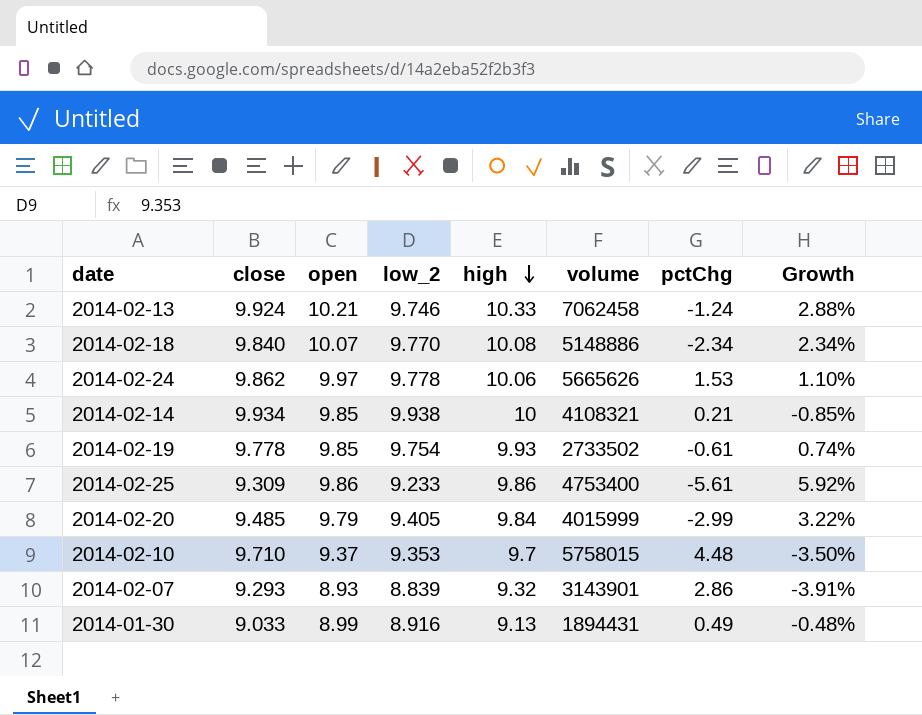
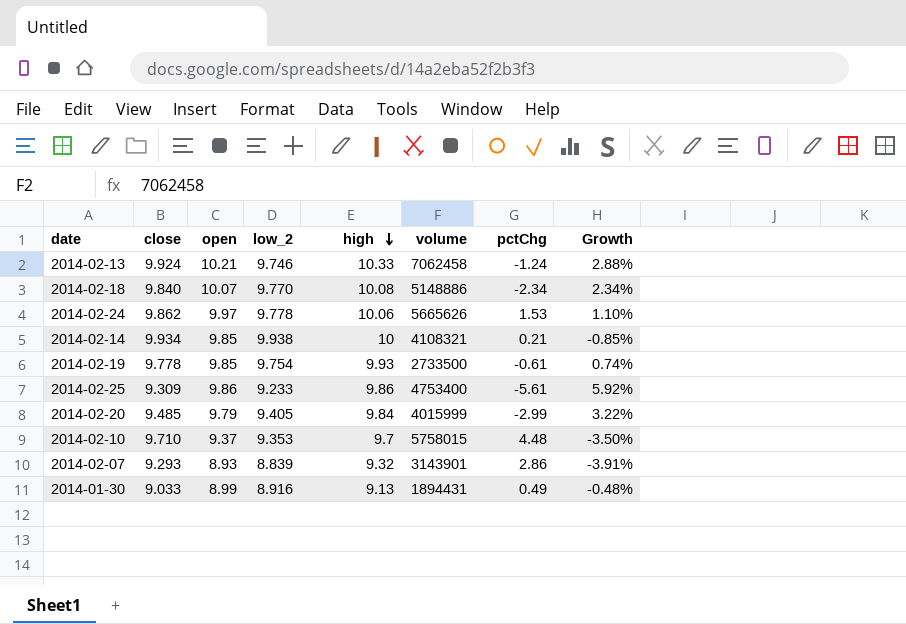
2014-02-19 | volume: 2733502 -> 2733500

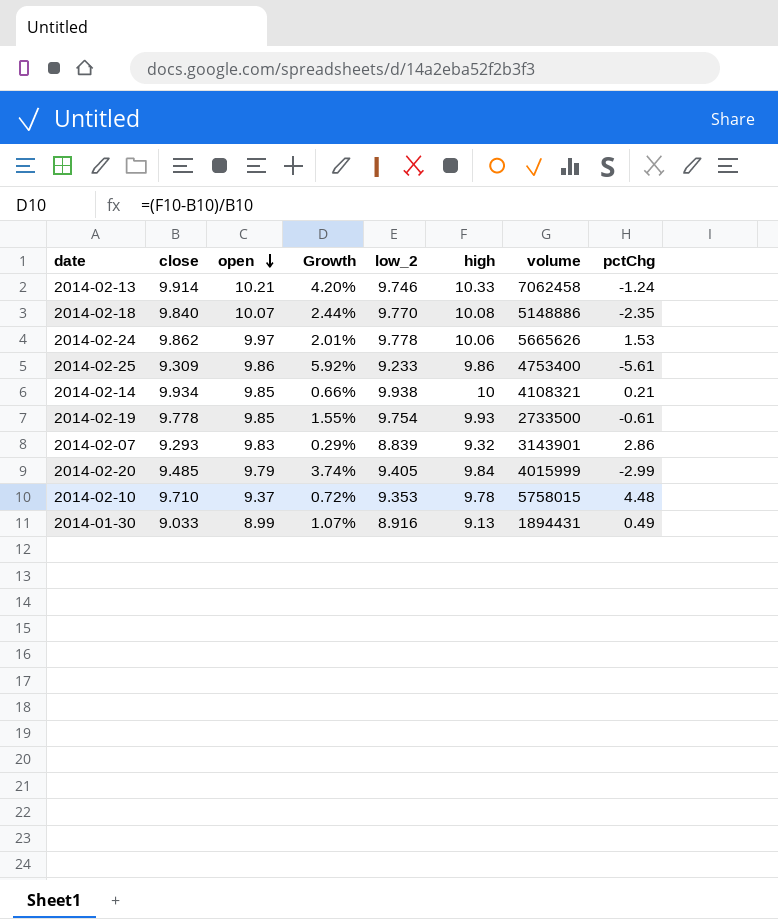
row order: high descending -> open descending
column Growth | formula: ([open] - [close]) / [close] -> ([high] - [close]) / [close]
column Growth | position: 8 -> 4
2014-02-13 | close: 9.924 -> 9.914
2014-02-18 | pctChg: -2.34 -> -2.35
2014-02-07 | open: 8.93 -> 9.83
2014-02-10 | high: 9.7 -> 9.78

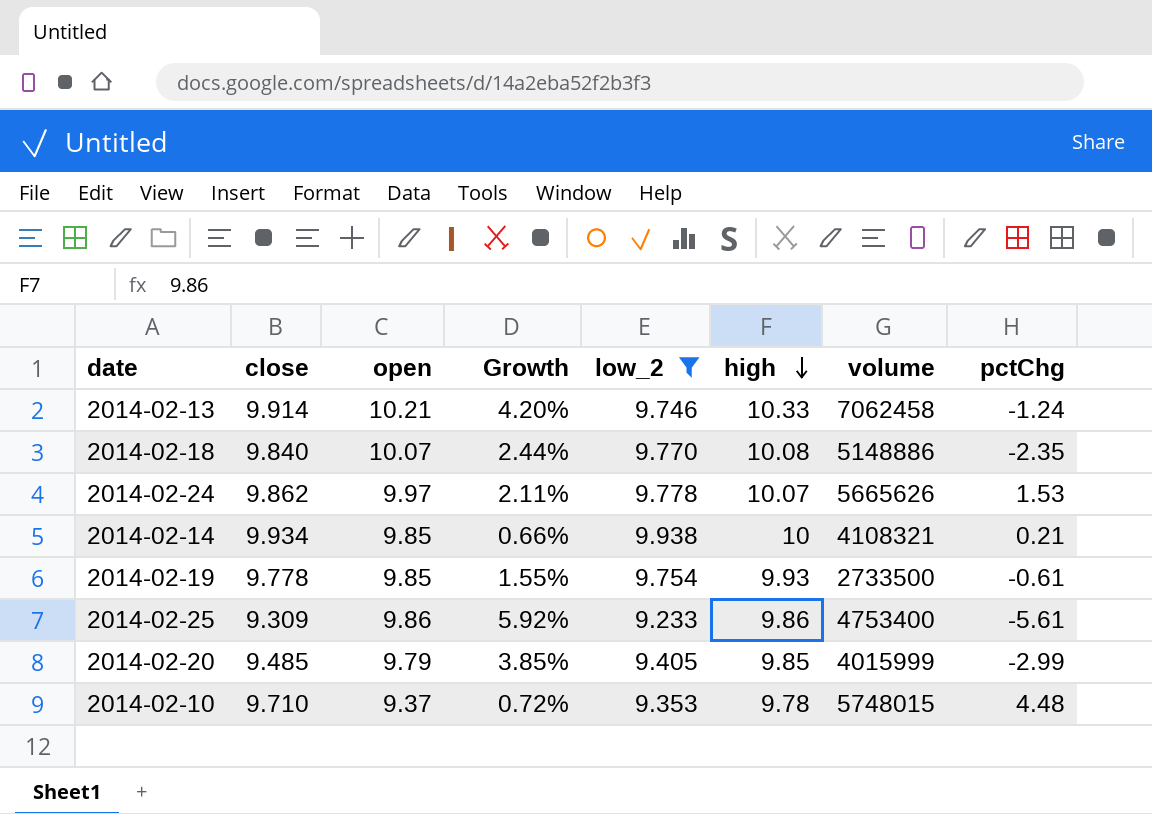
filter: none -> low_2 >= 9.233
row order: open descending -> high descending
2014-02-24 | Growth: 2.01% -> 2.11%
2014-02-24 | high: 10.06 -> 10.07
2014-02-20 | Growth: 3.74% -> 3.85%
2014-02-20 | high: 9.84 -> 9.85
2014-02-10 | volume: 5758015 -> 5748015

